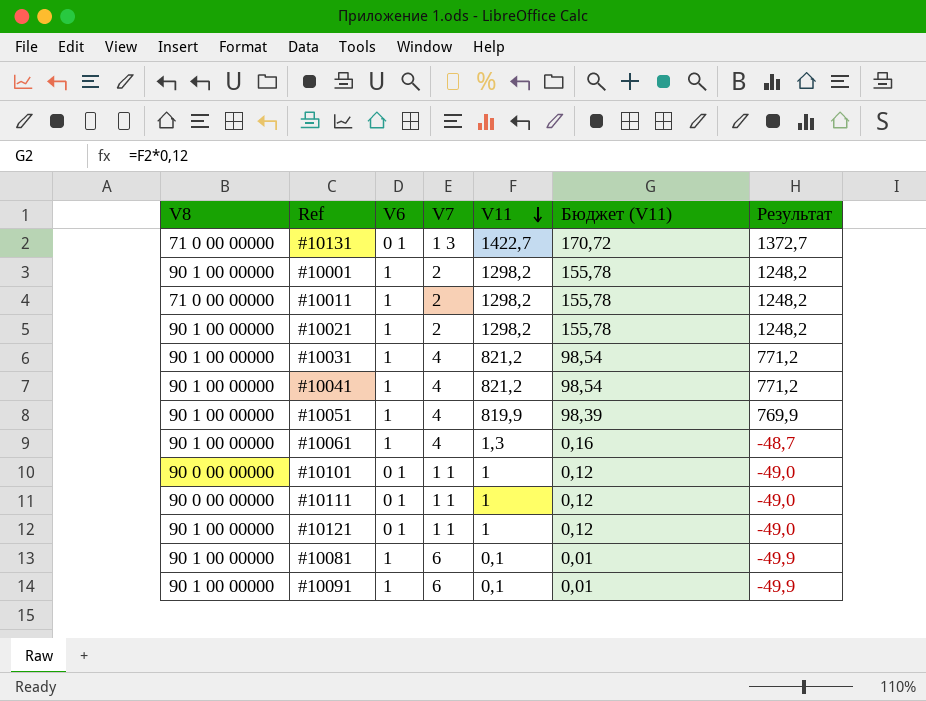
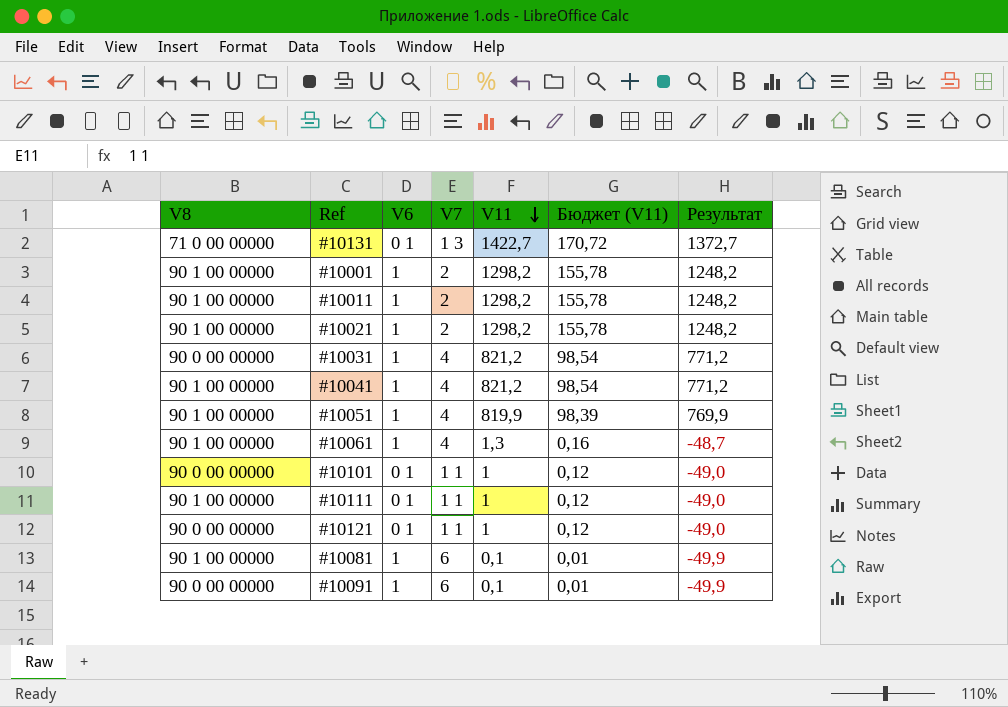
#10011 | V8: 71 0 00 00000 -> 90 1 00 00000
#10031 | V8: 90 1 00 00000 -> 90 0 00 00000
#10111 | V8: 90 0 00 00000 -> 90 1 00 00000
#10121 | V8: 90 1 00 00000 -> 90 0 00 00000
#10091 | V8: 90 1 00 00000 -> 90 0 00 00000

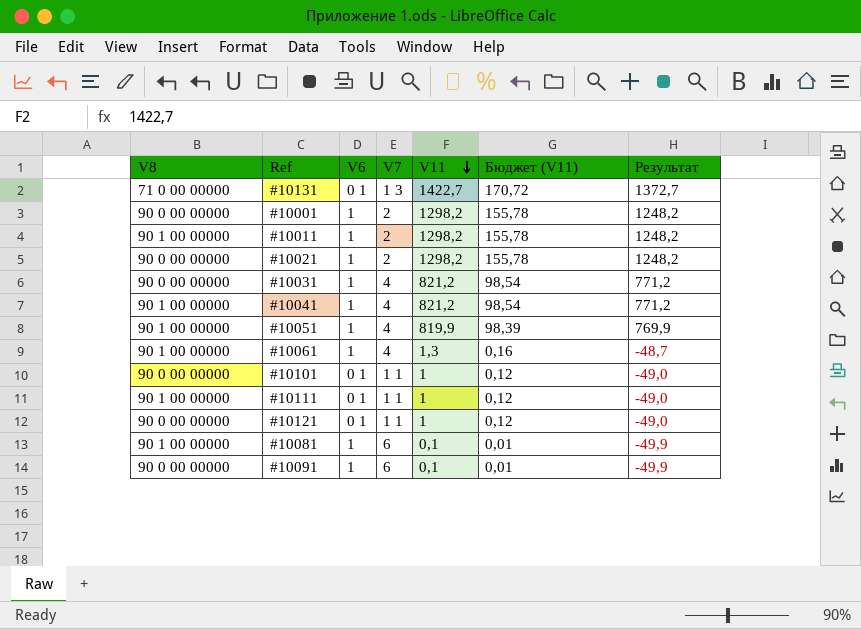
#10001 | V8: 90 1 00 00000 -> 90 0 00 00000
#10021 | V8: 90 1 00 00000 -> 90 0 00 00000

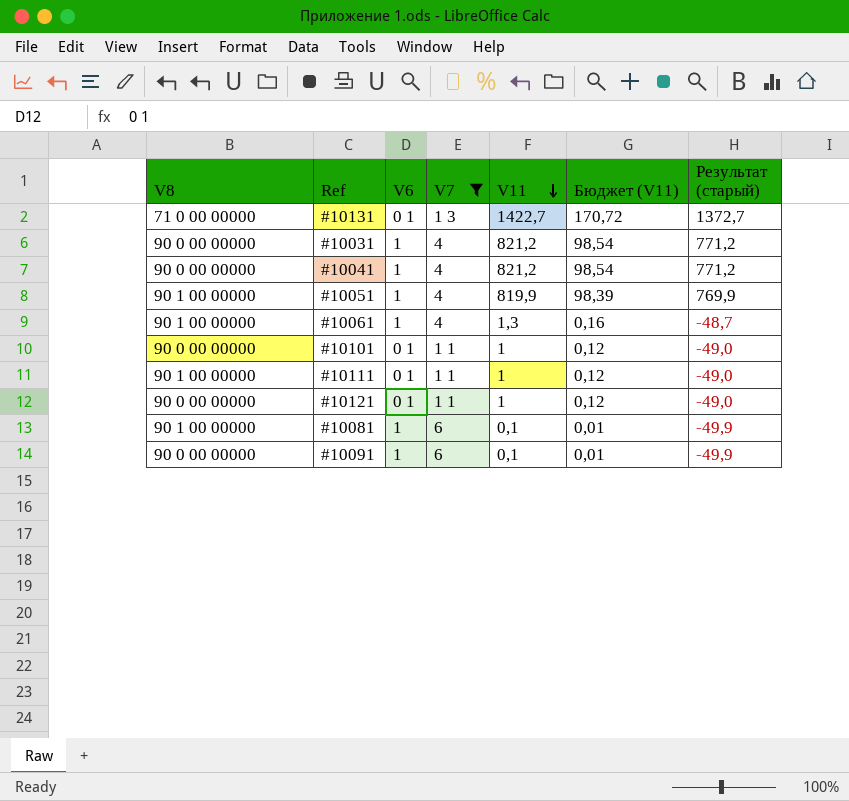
filter: none -> V7 != 2
column name: Результат -> Результат (старый)
#10041 | V8: 90 1 00 00000 -> 90 0 00 00000

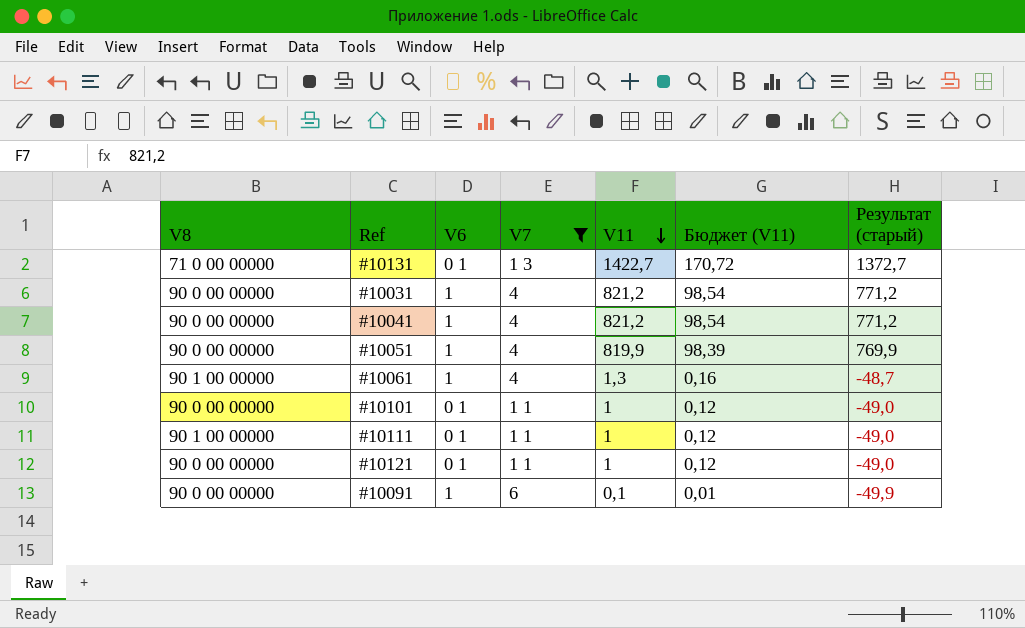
row #10081: 90 1 00 00000 | 1 | 6 | 0,1 | 0,01 | -49,9 -> none
#10051 | V8: 90 1 00 00000 -> 90 0 00 00000

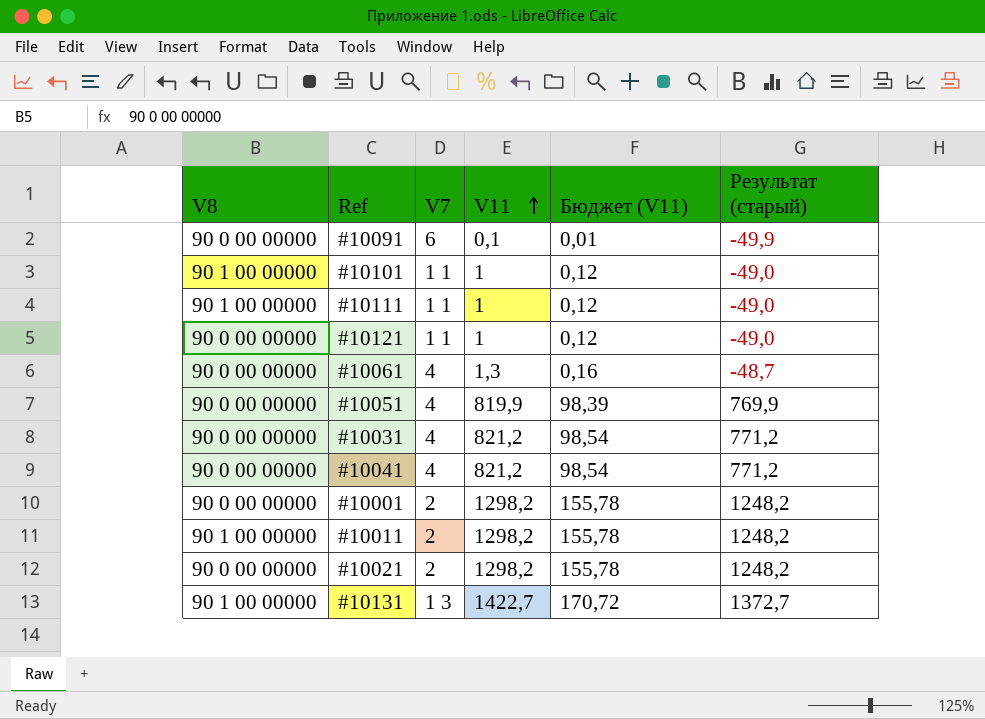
filter: V7 != 2 -> none
row order: V11 descending -> V11 ascending
column V6 | position: 3 -> none
#10101 | V8: 90 0 00 00000 -> 90 1 00 00000
#10061 | V8: 90 1 00 00000 -> 90 0 00 00000
#10131 | V8: 71 0 00 00000 -> 90 1 00 00000

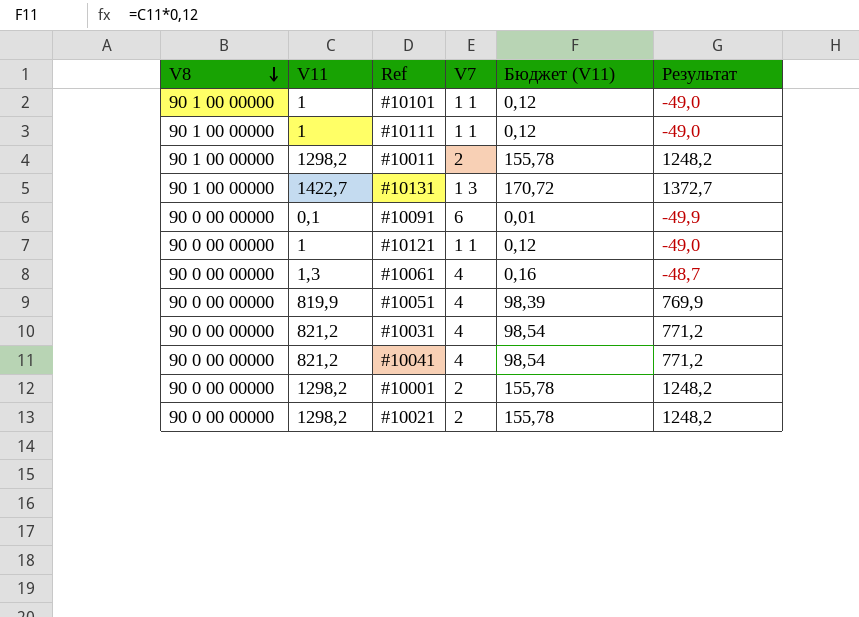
row order: V11 ascending -> V8 descending
column V11 | position: 4 -> 2
column name: Результат (старый) -> Результат

